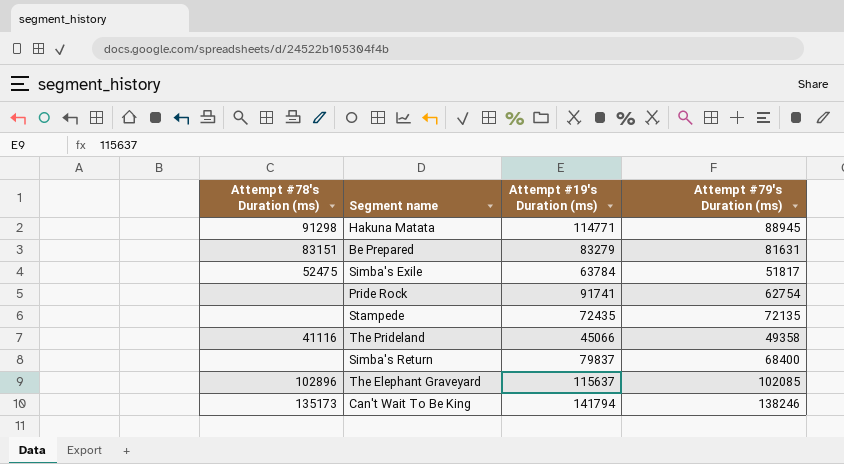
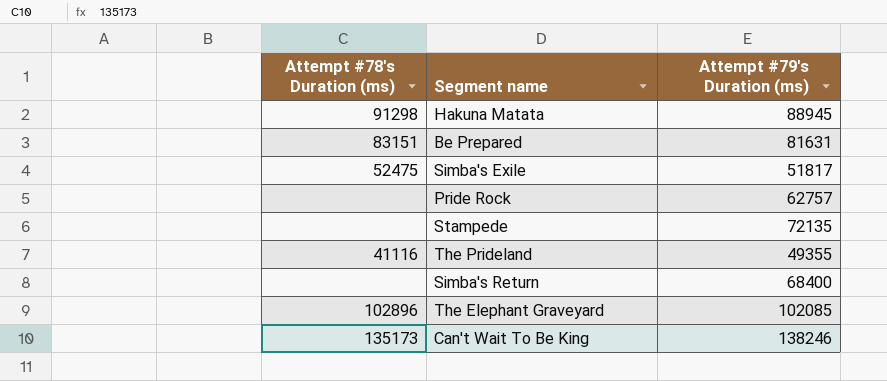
column Attempt #19's Duration (ms) | position: 3 -> none
Pride Rock | Attempt #79's Duration (ms): 62754 -> 62757
The Prideland | Attempt #79's Duration (ms): 49358 -> 49355

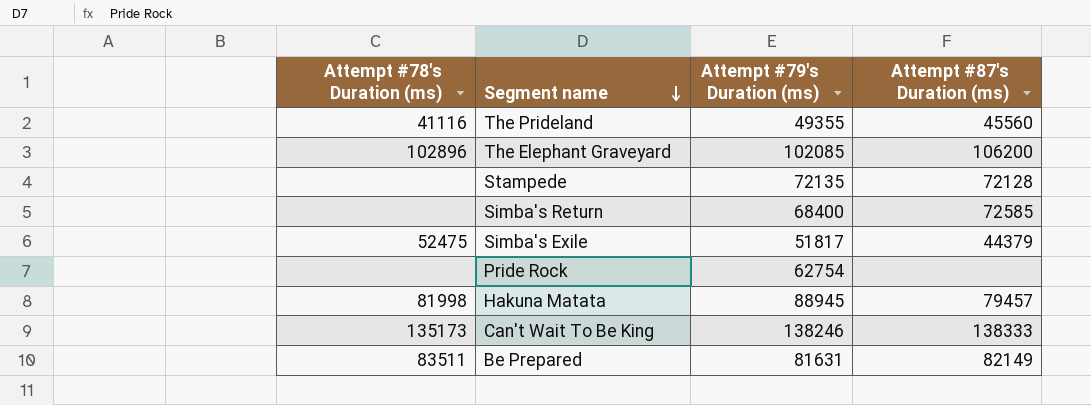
row order: none -> Segment name descending
column Attempt #87's Duration (ms) | position: none -> 4
Pride Rock | Attempt #79's Duration (ms): 62757 -> 62754
Hakuna Matata | Attempt #78's Duration (ms): 91298 -> 81998
Be Prepared | Attempt #78's Duration (ms): 83151 -> 83511

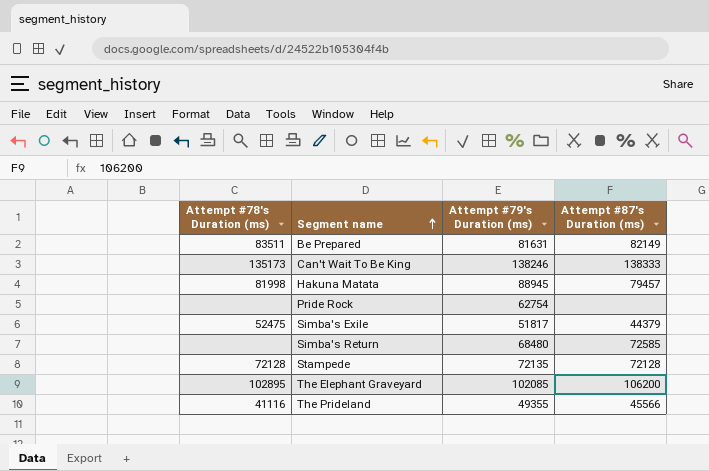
row order: Segment name descending -> Segment name ascending
Simba's Return | Attempt #79's Duration (ms): 68400 -> 68480
Stampede | Attempt #78's Duration (ms): none -> 72128
The Elephant Graveyard | Attempt #78's Duration (ms): 102896 -> 102895
The Prideland | Attempt #87's Duration (ms): 45560 -> 45566

